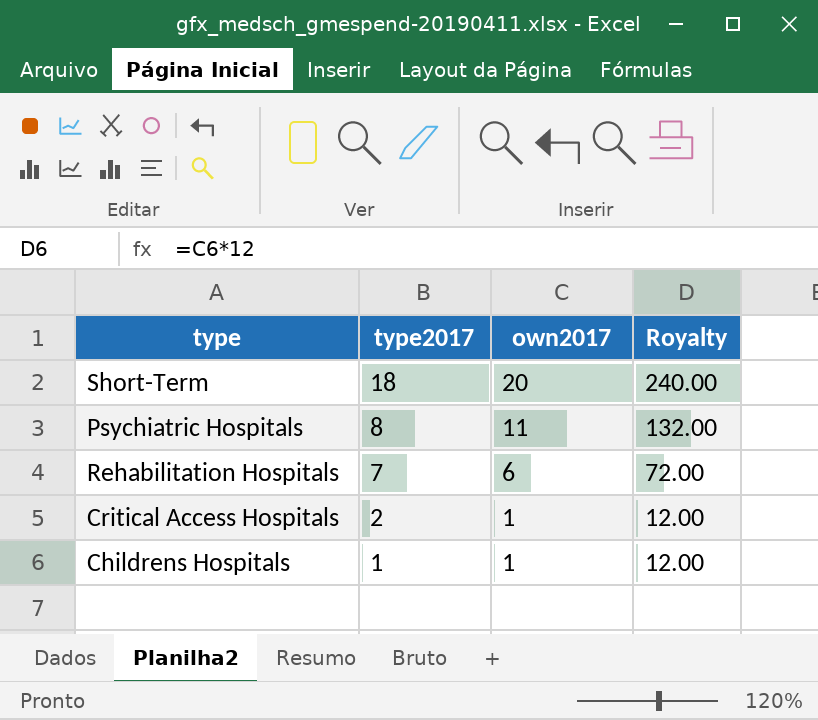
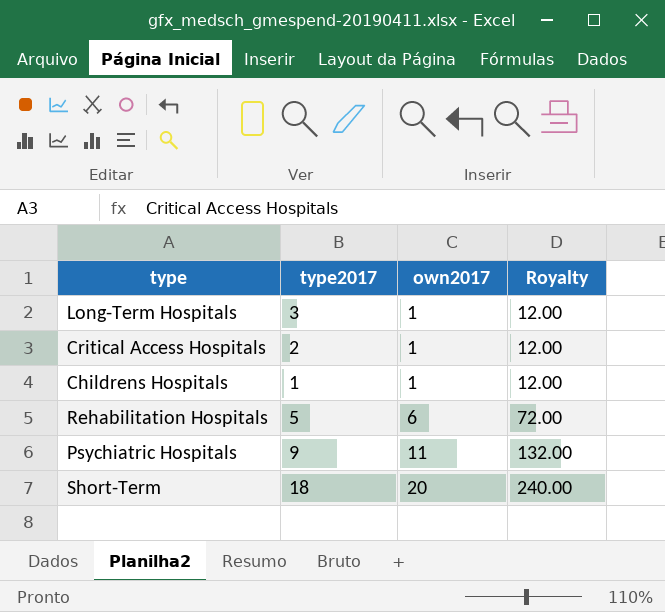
row order: type2017 descending -> own2017 ascending
row Long-Term Hospitals: none -> 3 | 1 | 12.00
Rehabilitation Hospitals | type2017: 7 -> 5
Psychiatric Hospitals | type2017: 8 -> 9

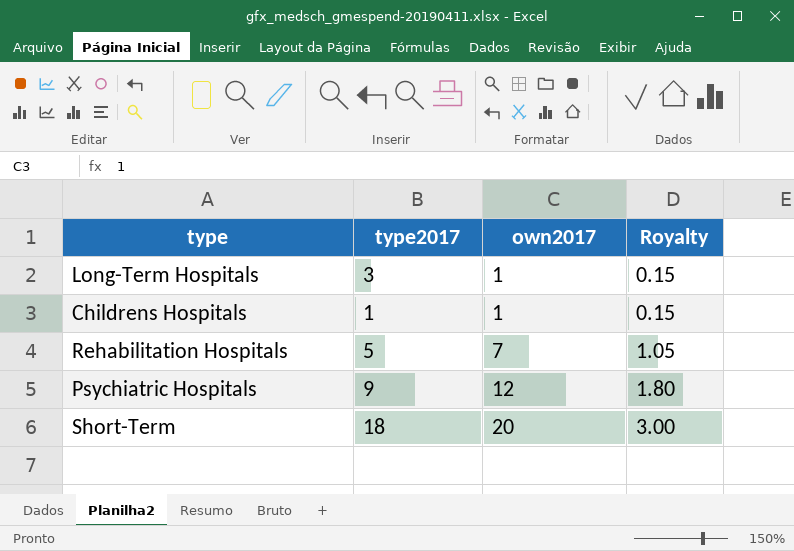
column Royalty | formula: [own2017] * 12 -> [own2017] * 0.15
row Critical Access Hospitals: 2 | 1 | 12.00 -> none
Rehabilitation Hospitals | own2017: 6 -> 7
Psychiatric Hospitals | own2017: 11 -> 12

